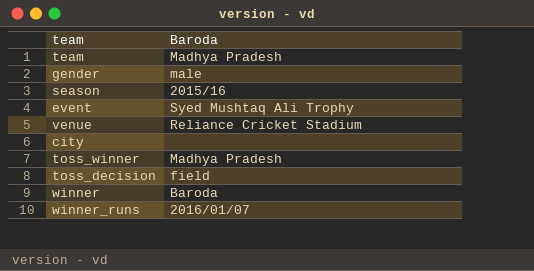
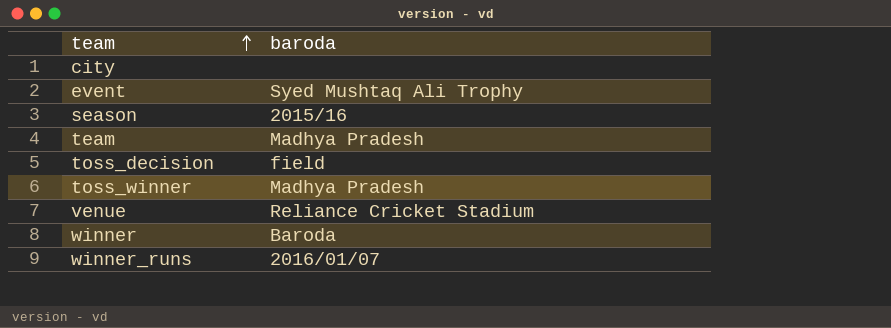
row order: none -> team ascending
column name: Baroda -> baroda
row gender: male -> none

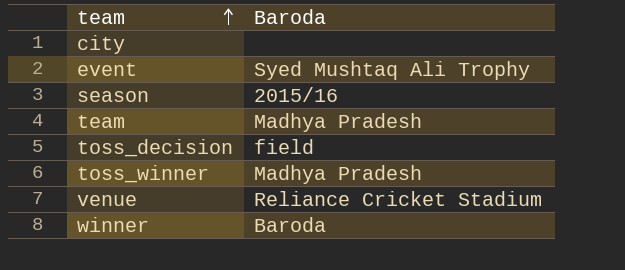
column name: baroda -> Baroda
row winner_runs: 2016/01/07 -> none

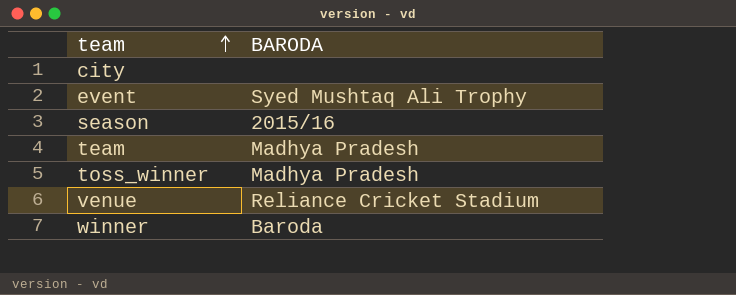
column name: Baroda -> BARODA
row toss_decision: field -> none

